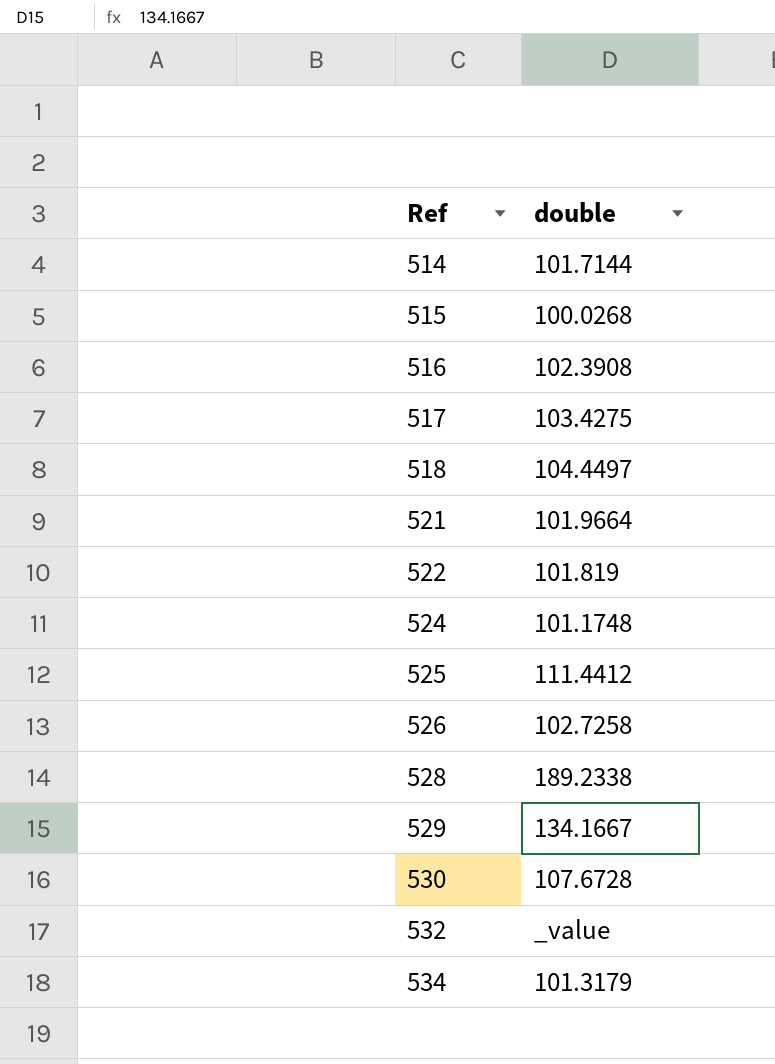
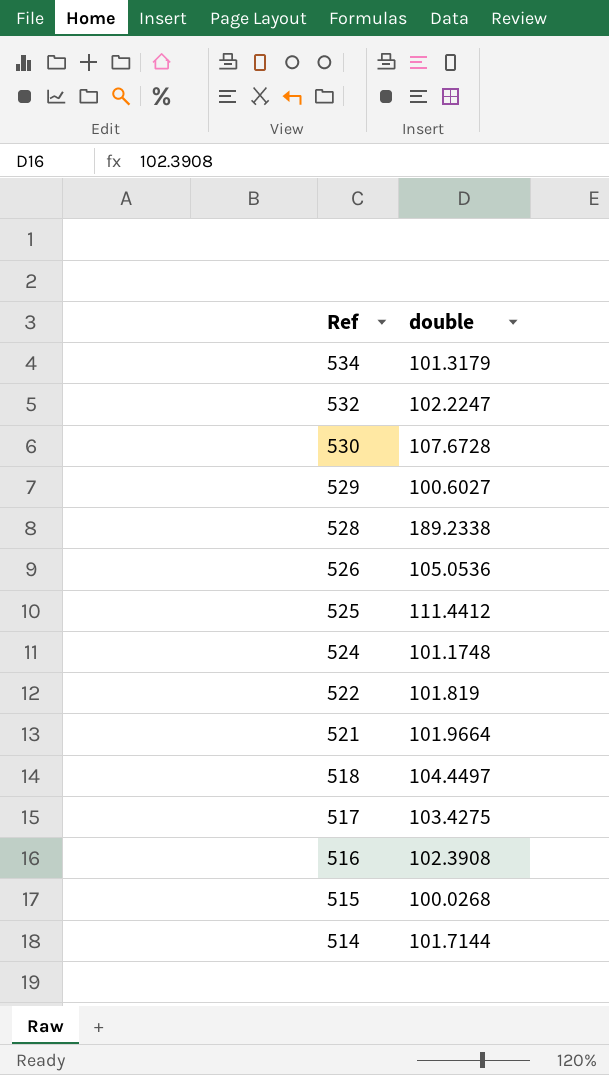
row order: Ref ascending -> Ref descending
532 | double: _value -> 102.2247
529 | double: 134.1667 -> 100.6027
526 | double: 102.7258 -> 105.0536

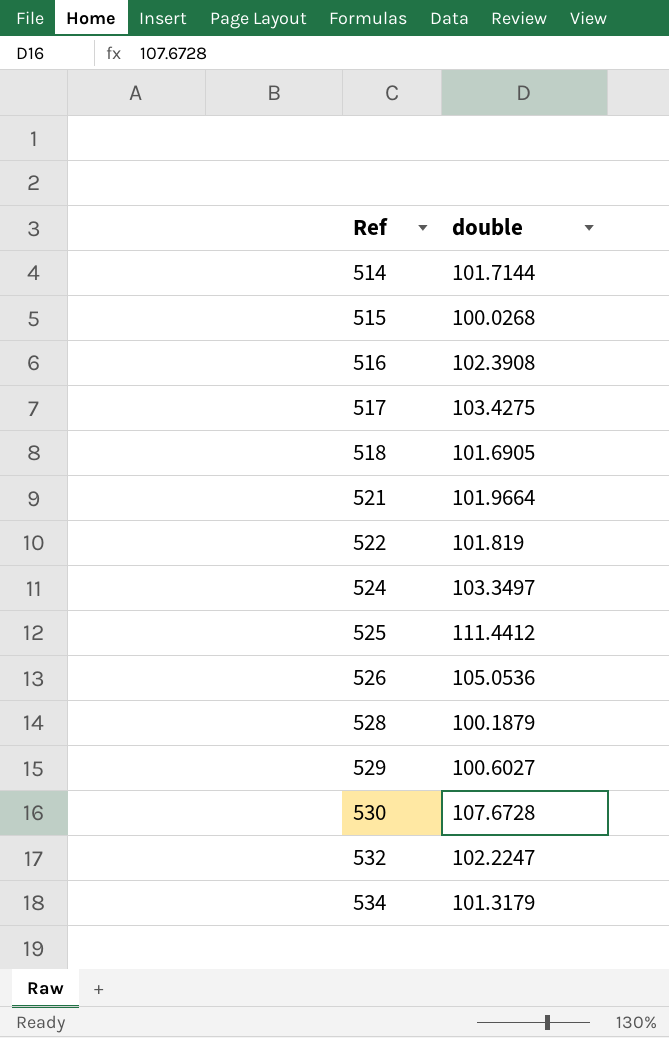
row order: Ref descending -> Ref ascending
518 | double: 104.4497 -> 101.6905
524 | double: 101.1748 -> 103.3497
528 | double: 189.2338 -> 100.1879

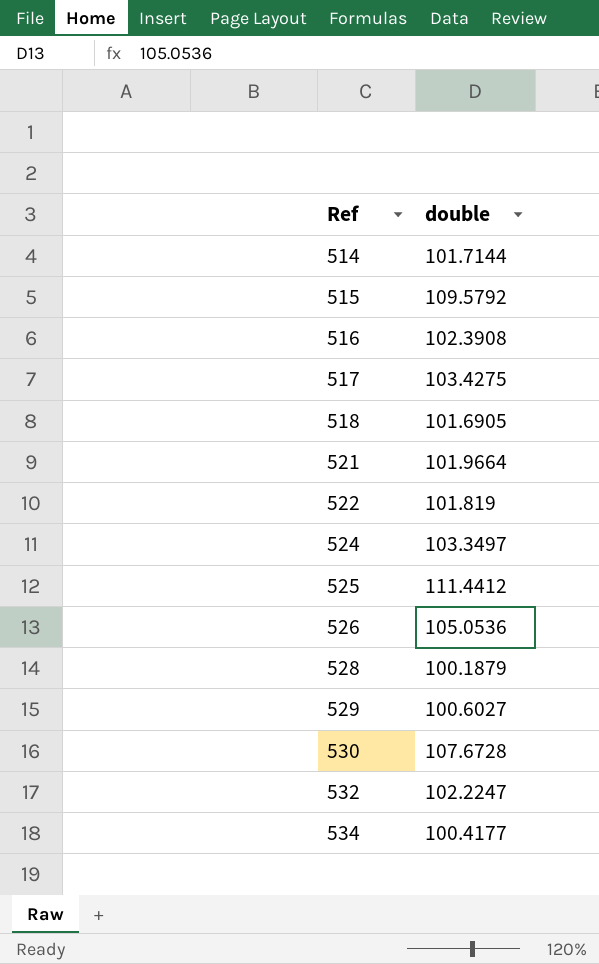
515 | double: 100.0268 -> 109.5792
534 | double: 101.3179 -> 100.4177

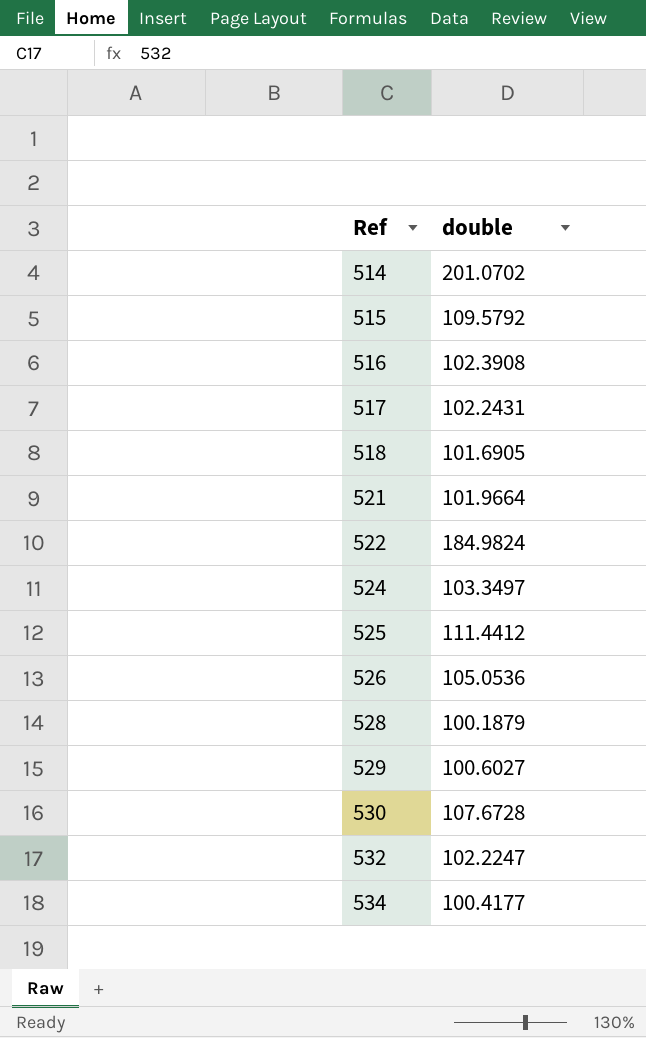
514 | double: 101.7144 -> 201.0702
517 | double: 103.4275 -> 102.2431
522 | double: 101.819 -> 184.9824

